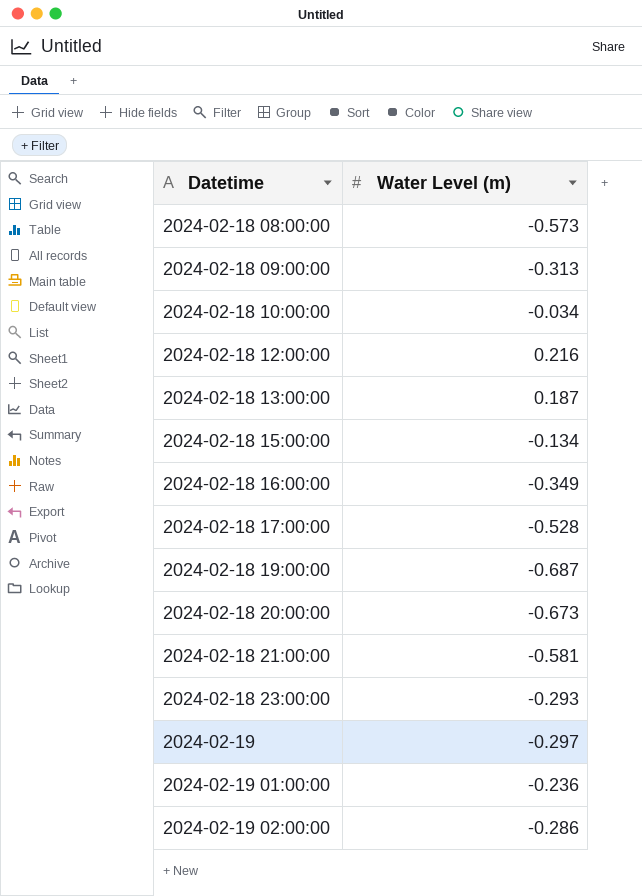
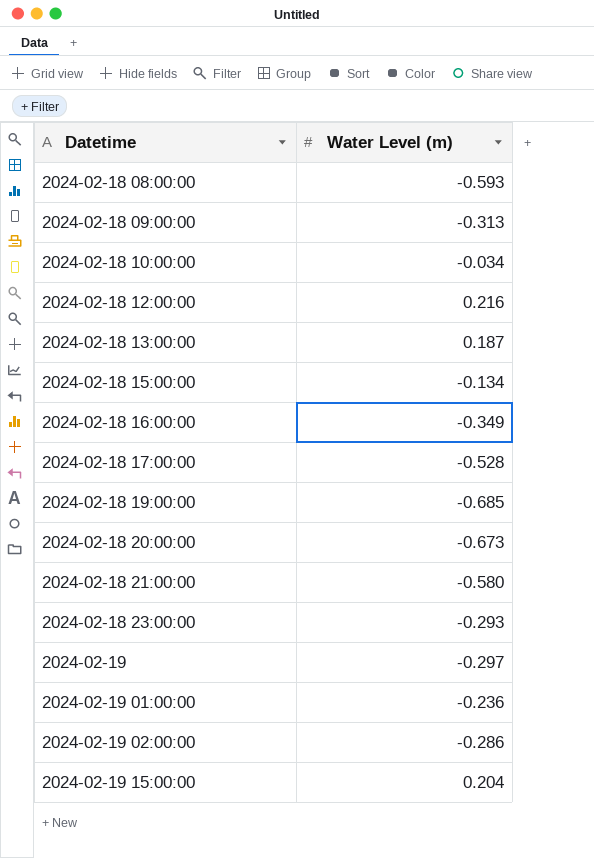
2024-02-18 08:00:00 | Water Level (m): -0.573 -> -0.593
2024-02-18 19:00:00 | Water Level (m): -0.687 -> -0.685
2024-02-18 21:00:00 | Water Level (m): -0.581 -> -0.580
row 2024-02-19 15:00:00: none -> 0.204

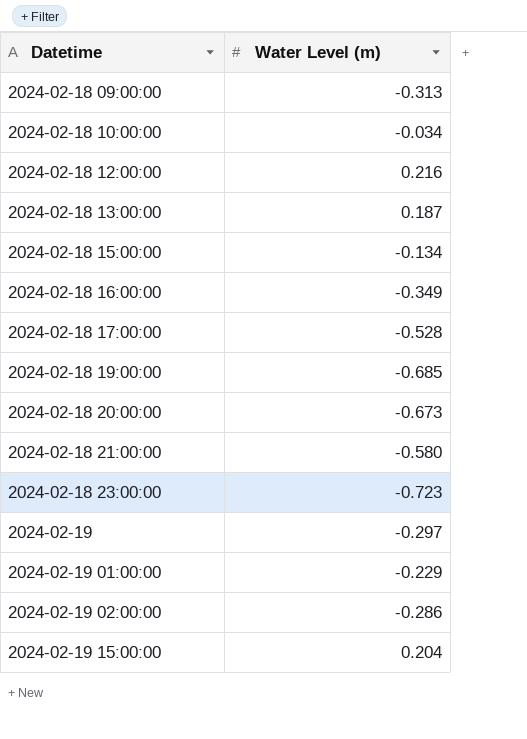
row 2024-02-18 08:00:00: -0.593 -> none
2024-02-18 23:00:00 | Water Level (m): -0.293 -> -0.723
2024-02-19 01:00:00 | Water Level (m): -0.236 -> -0.229

